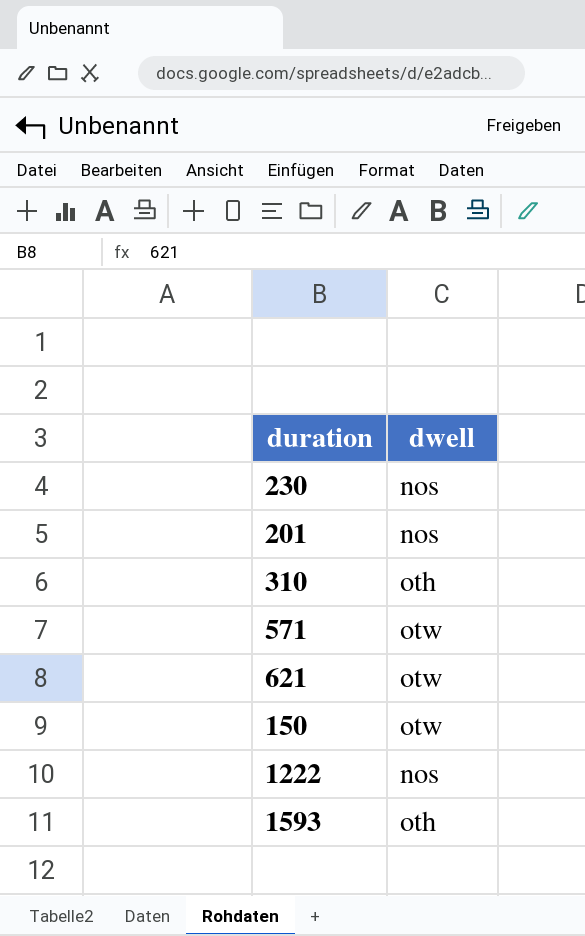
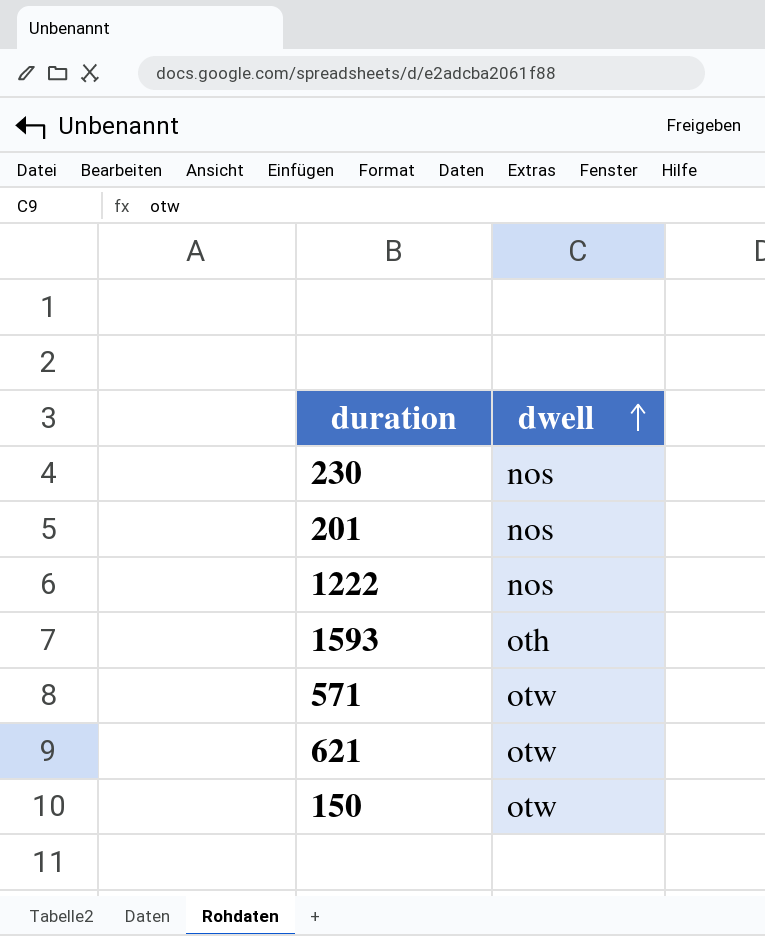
row order: none -> dwell ascending
row 310: oth -> none

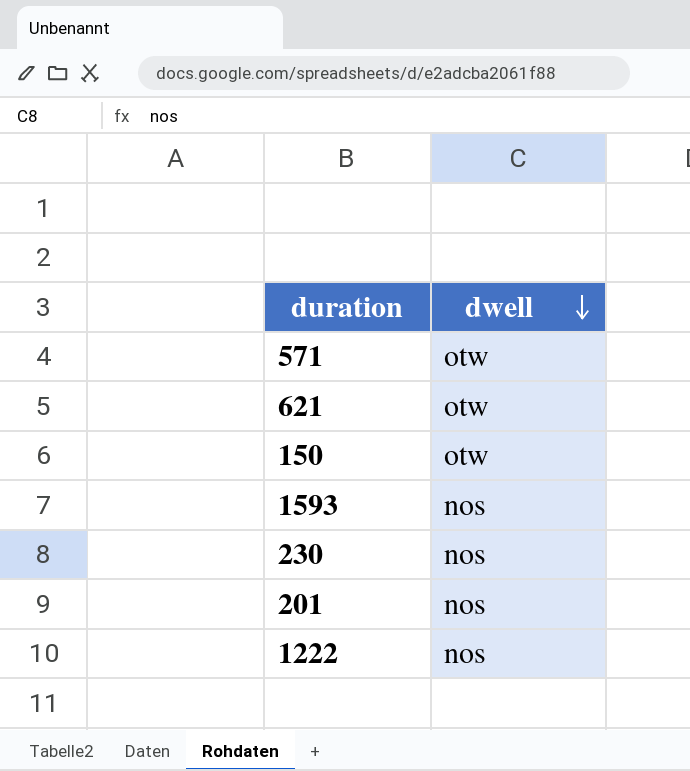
row order: dwell ascending -> dwell descending
1593 | dwell: oth -> nos

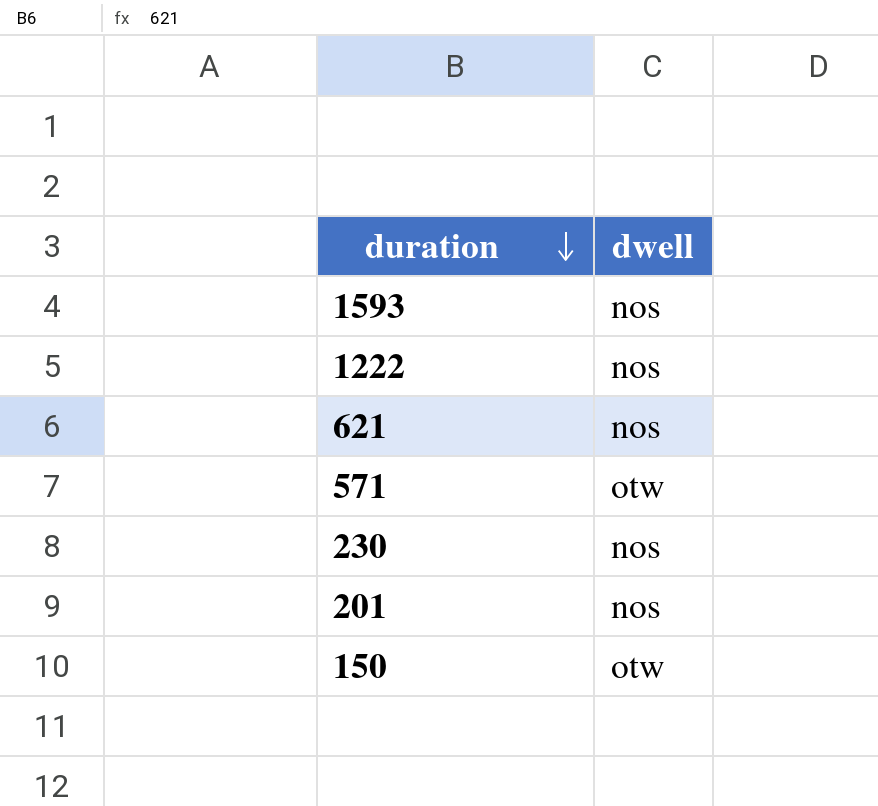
row order: dwell descending -> duration descending
621 | dwell: otw -> nos

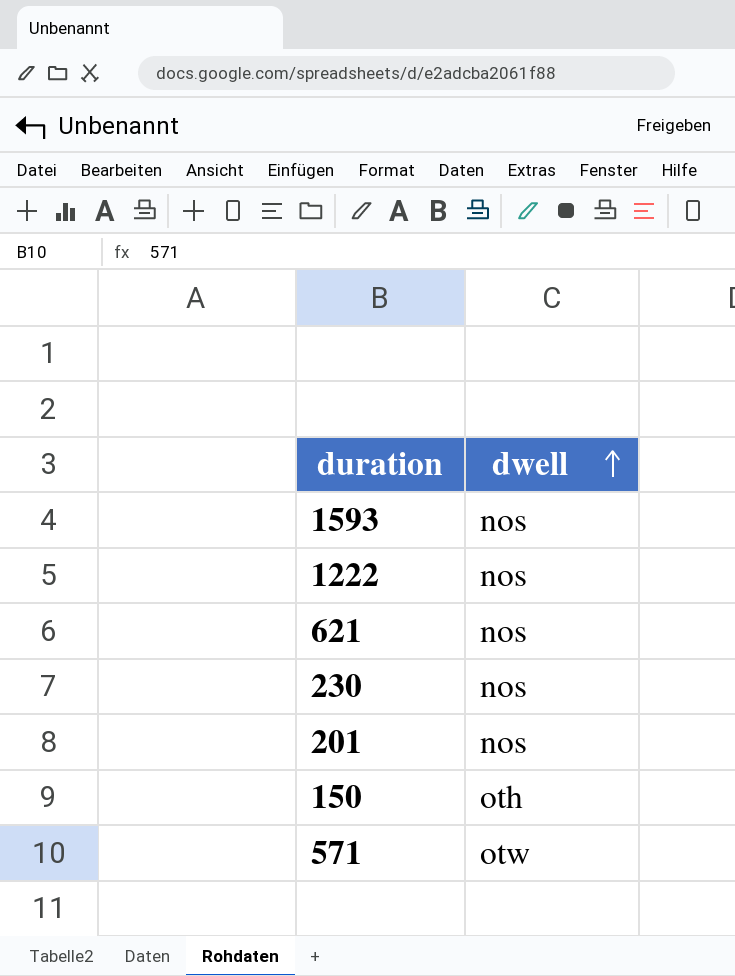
row order: duration descending -> dwell ascending
150 | dwell: otw -> oth

